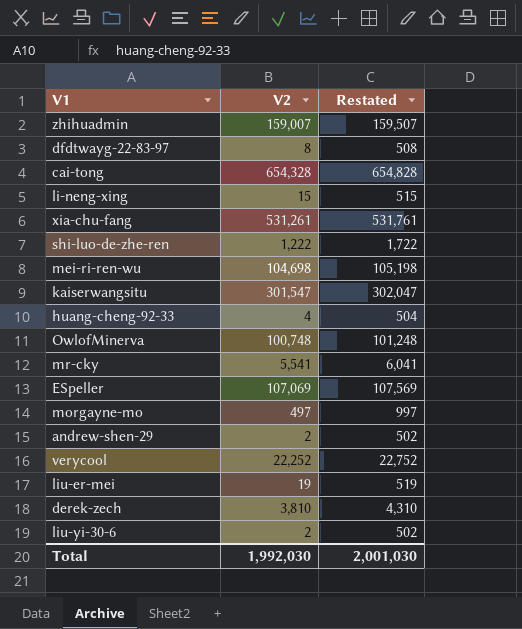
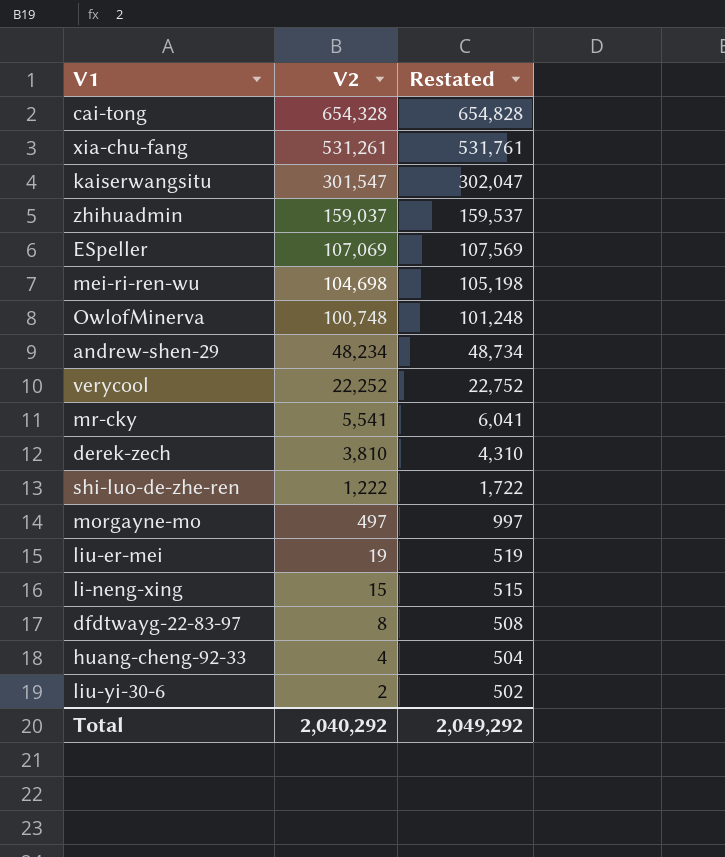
row order: none -> V2 descending
zhihuadmin | V2: 159,007 -> 159,037
zhihuadmin | Restated: 159,507 -> 159,537
andrew-shen-29 | V2: 2 -> 48,234
andrew-shen-29 | Restated: 502 -> 48,734
Total | V2: 1,992,030 -> 2,040,292
Total | Restated: 2,001,030 -> 2,049,292

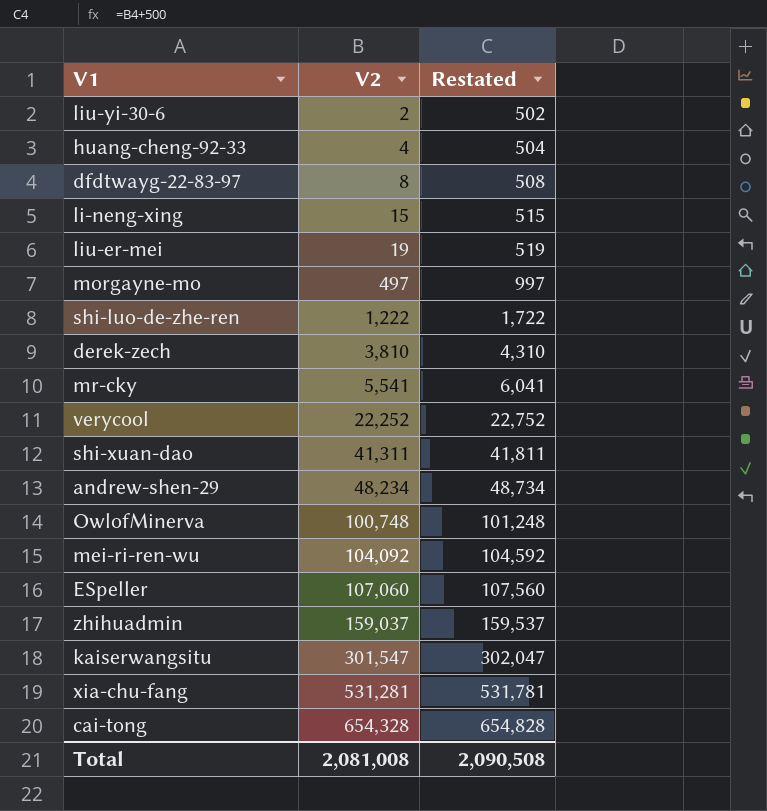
row order: V2 descending -> V2 ascending
row shi-xuan-dao: none -> 41,311 | 41,811
mei-ri-ren-wu | V2: 104,698 -> 104,092
mei-ri-ren-wu | Restated: 105,198 -> 104,592
ESpeller | V2: 107,069 -> 107,060
ESpeller | Restated: 107,569 -> 107,560
xia-chu-fang | V2: 531,261 -> 531,281
xia-chu-fang | Restated: 531,761 -> 531,781
Total | V2: 2,040,292 -> 2,081,008
Total | Restated: 2,049,292 -> 2,090,508

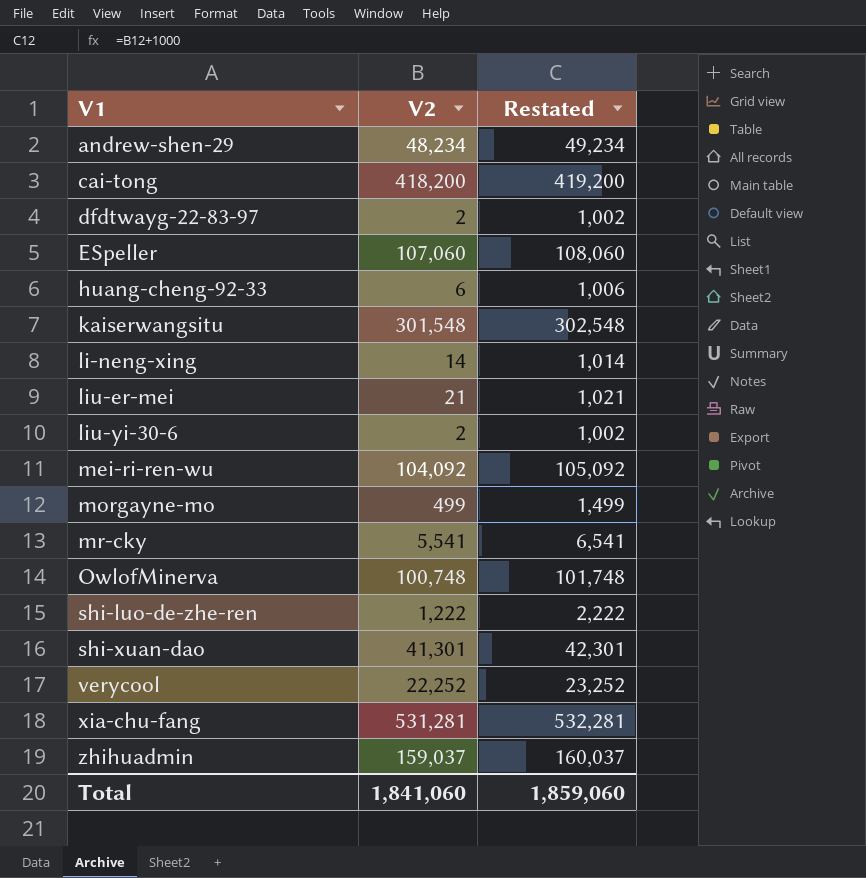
row order: V2 ascending -> V1 ascending
column Restated | formula: [V2] + 500 -> [V2] + 1000
row derek-zech: 3,810 | 4,310 -> none
cai-tong | V2: 654,328 -> 418,200
dfdtwayg-22-83-97 | V2: 8 -> 2
huang-cheng-92-33 | V2: 4 -> 6
kaiserwangsitu | V2: 301,547 -> 301,548
li-neng-xing | V2: 15 -> 14
liu-er-mei | V2: 19 -> 21
morgayne-mo | V2: 497 -> 499
shi-xuan-dao | V2: 41,311 -> 41,301
Total | V2: 2,081,008 -> 1,841,060
Total | Restated: 2,090,508 -> 1,859,060

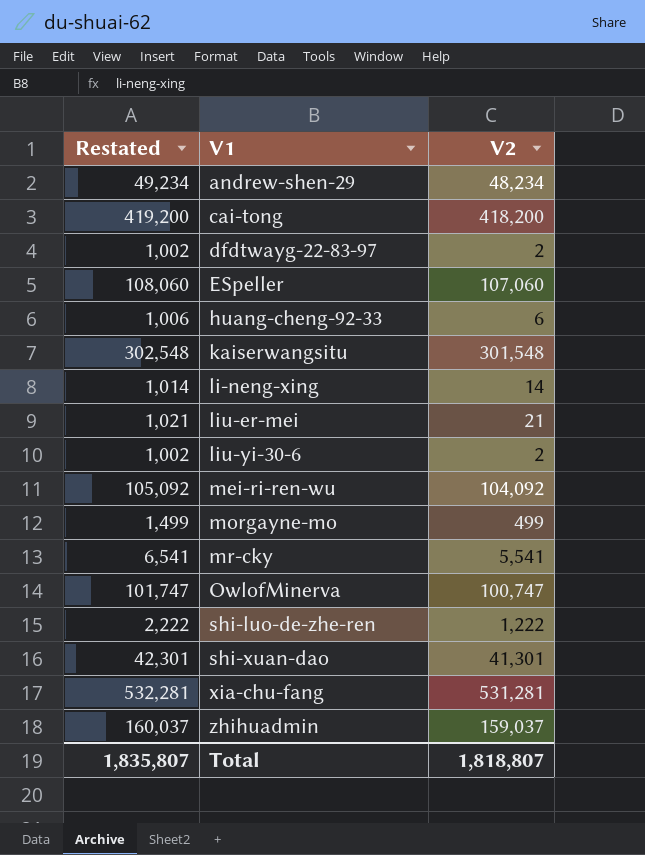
column Restated | position: 3 -> 1
row verycool: 22,252 | 23,252 -> none
OwlofMinerva | Restated: 101,748 -> 101,747
OwlofMinerva | V2: 100,748 -> 100,747
Total | Restated: 1,859,060 -> 1,835,807
Total | V2: 1,841,060 -> 1,818,807

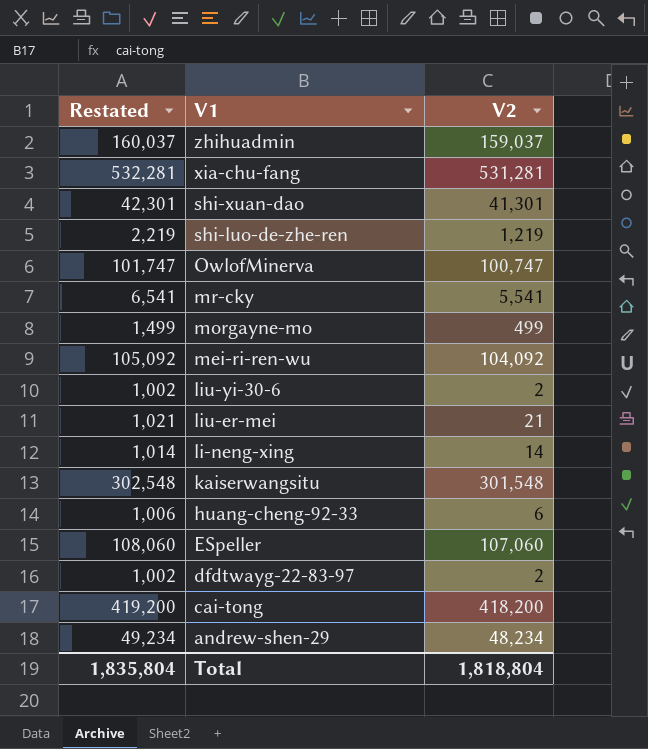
row order: V1 ascending -> V1 descending
shi-luo-de-zhe-ren | Restated: 2,222 -> 2,219
shi-luo-de-zhe-ren | V2: 1,222 -> 1,219
Total | Restated: 1,835,807 -> 1,835,804
Total | V2: 1,818,807 -> 1,818,804

